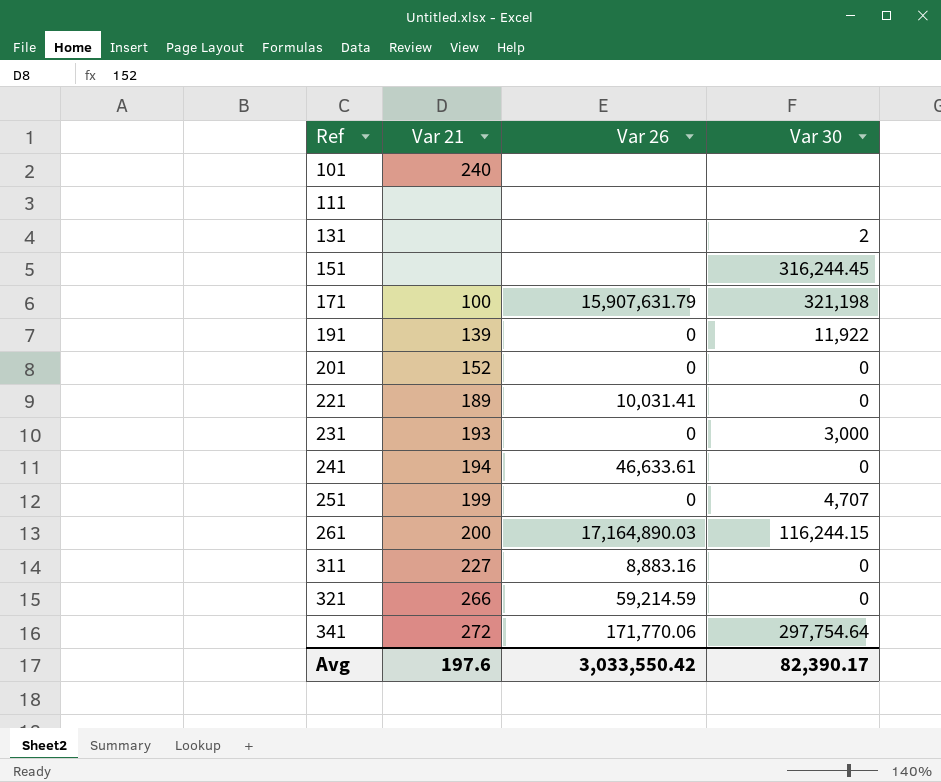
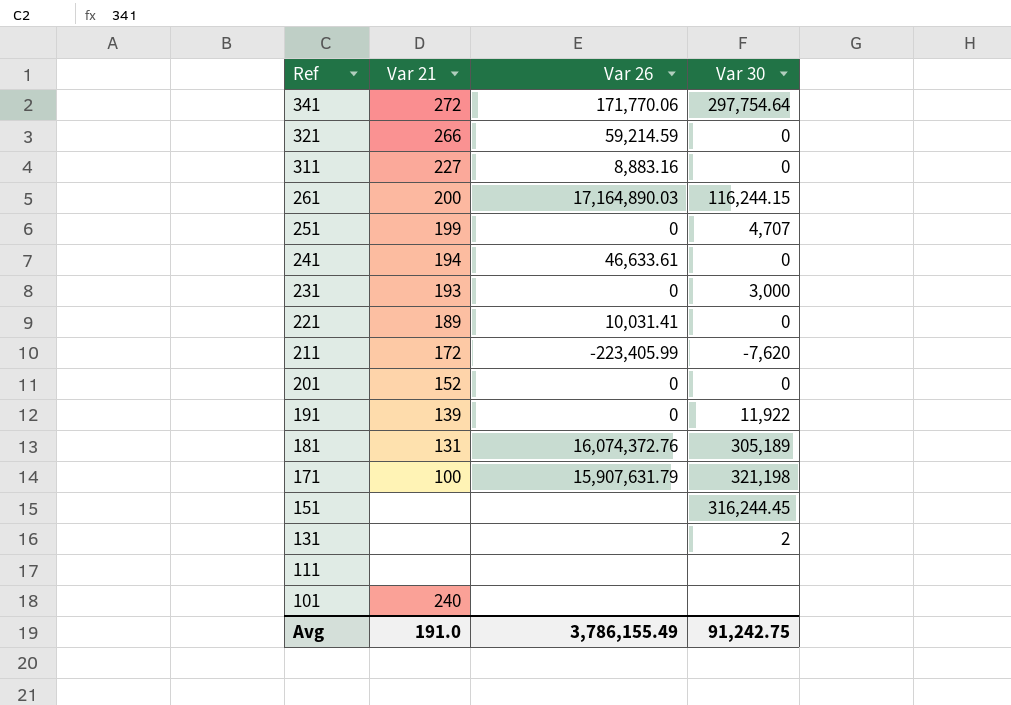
row order: Ref ascending -> Ref descending
row 211: none -> 172 | -223,405.99 | -7,620
row 181: none -> 131 | 16,074,372.76 | 305,189
Avg | Var 21: 197.6 -> 191.0
Avg | Var 26: 3,033,550.42 -> 3,786,155.49
Avg | Var 30: 82,390.17 -> 91,242.75

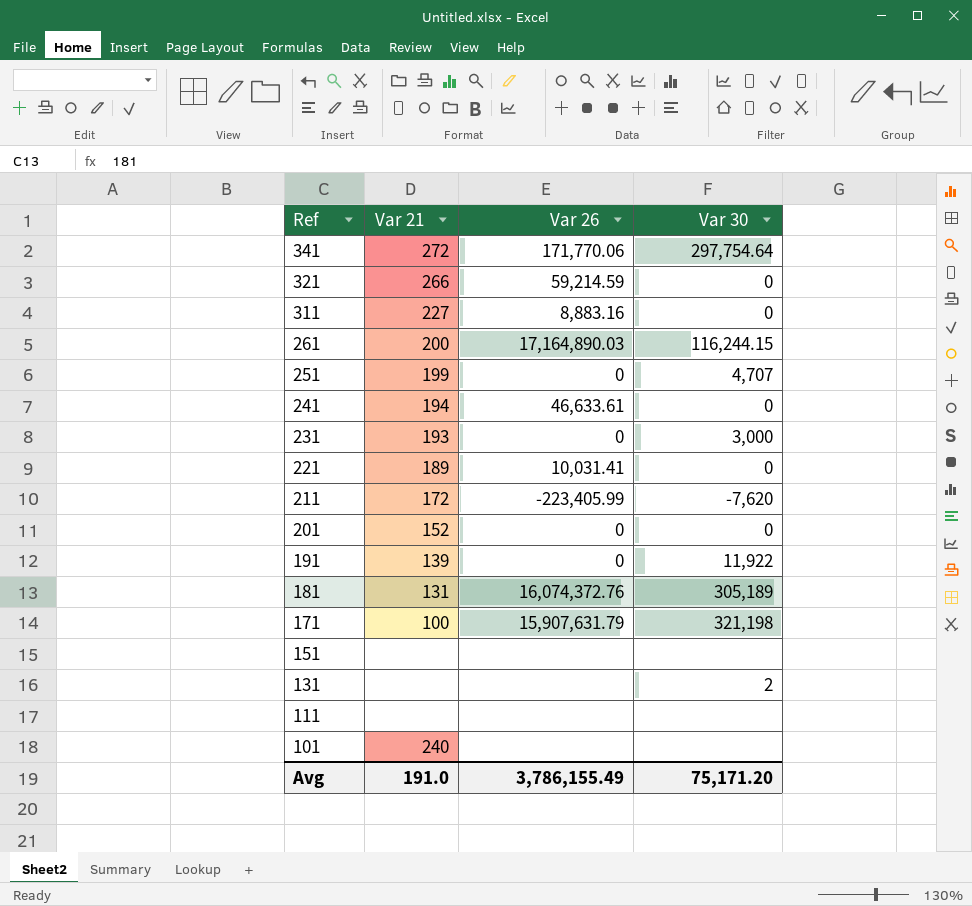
151 | Var 30: 316,244.45 -> none
Avg | Var 30: 91,242.75 -> 75,171.20

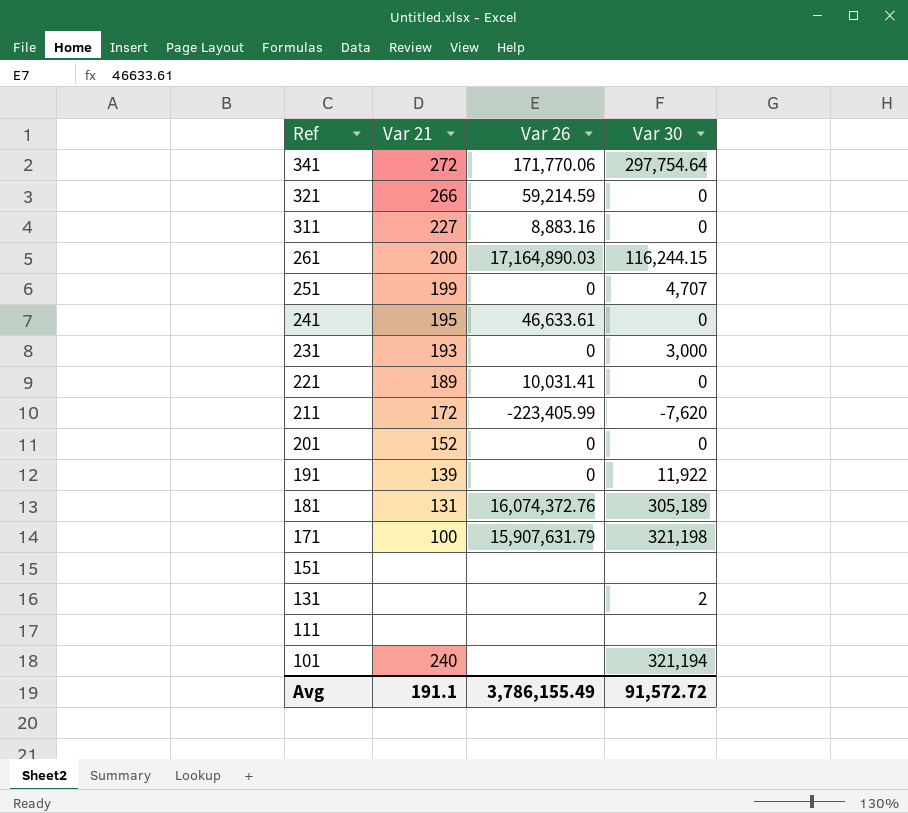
241 | Var 21: 194 -> 195
101 | Var 30: none -> 321,194
Avg | Var 21: 191.0 -> 191.1
Avg | Var 30: 75,171.20 -> 91,572.72

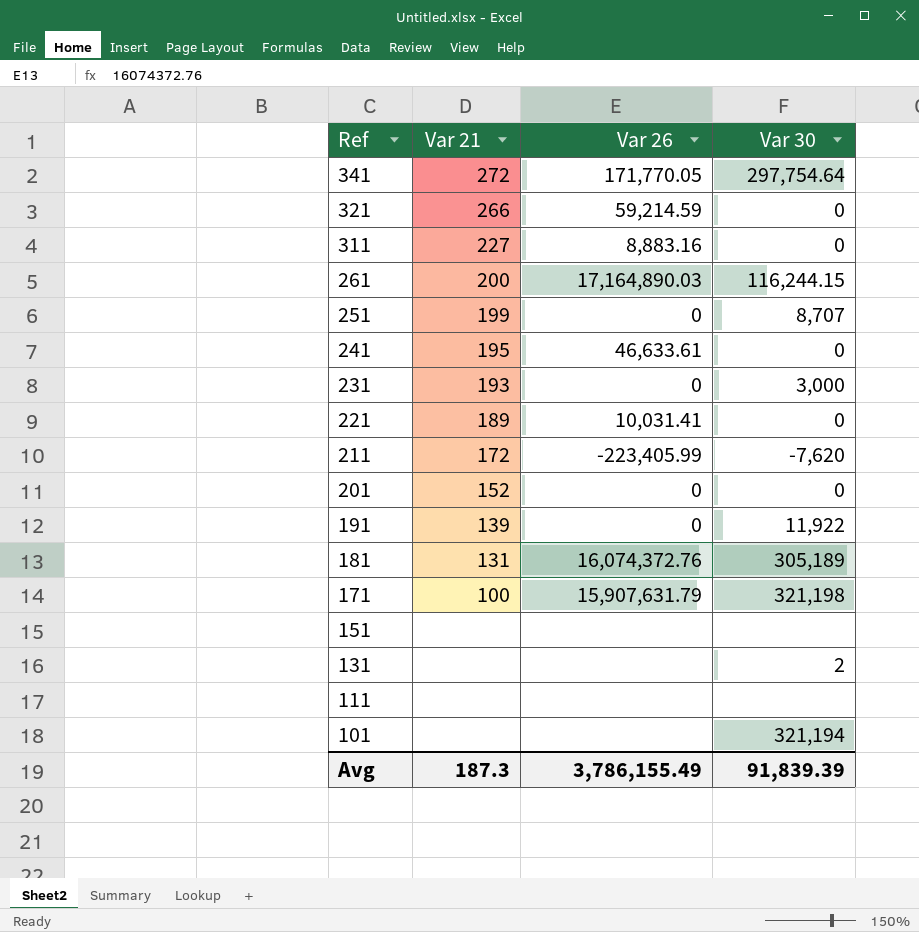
341 | Var 26: 171,770.06 -> 171,770.05
251 | Var 30: 4,707 -> 8,707
101 | Var 21: 240 -> none
Avg | Var 21: 191.1 -> 187.3
Avg | Var 30: 91,572.72 -> 91,839.39

